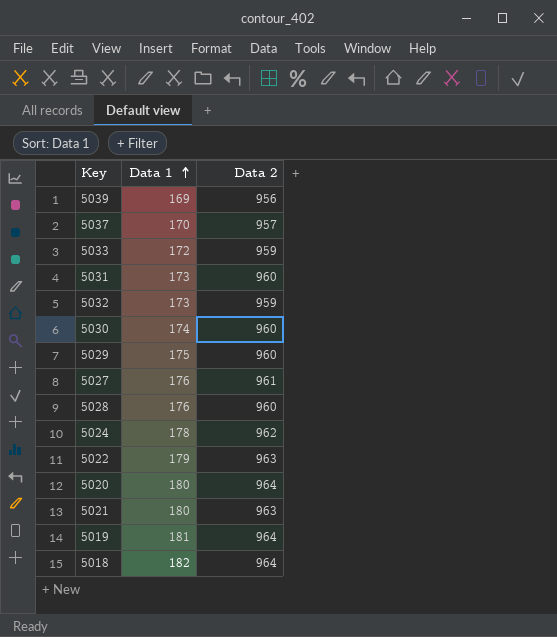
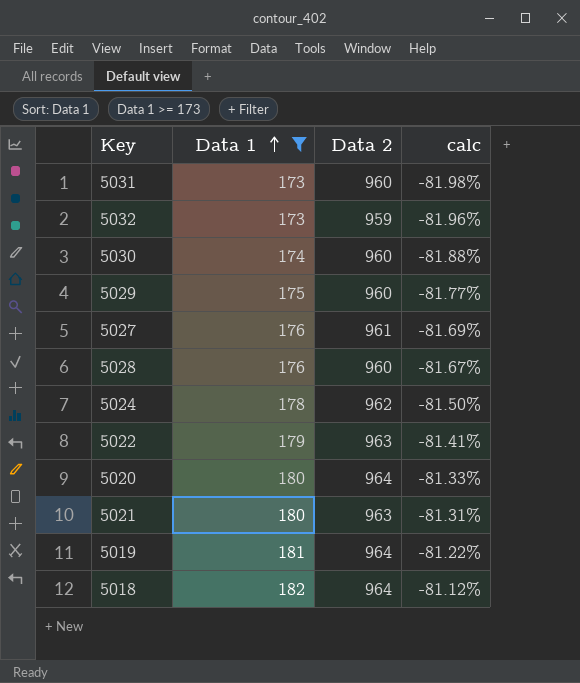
filter: none -> Data 1 >= 173
column calc | formula: none -> ([Data 1] - [Data 2]) / [Data 2]

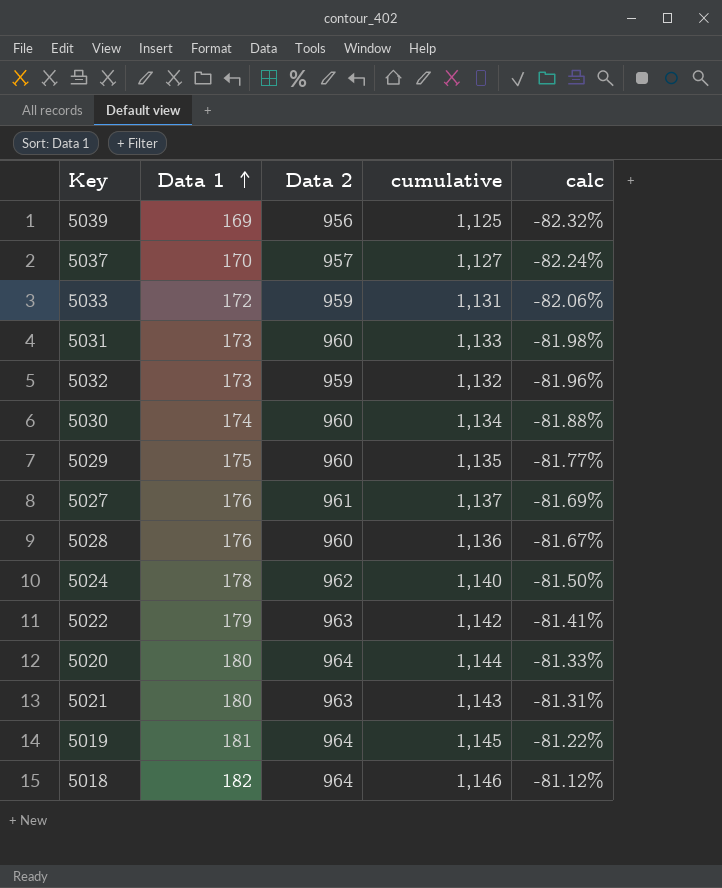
filter: Data 1 >= 173 -> none
column cumulative | formula: none -> [Data 1] + [Data 2]

